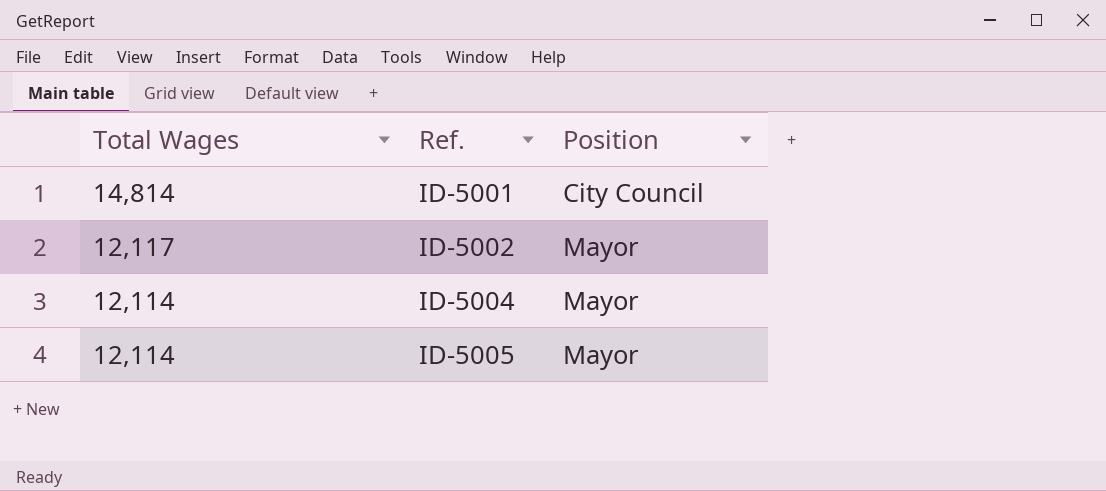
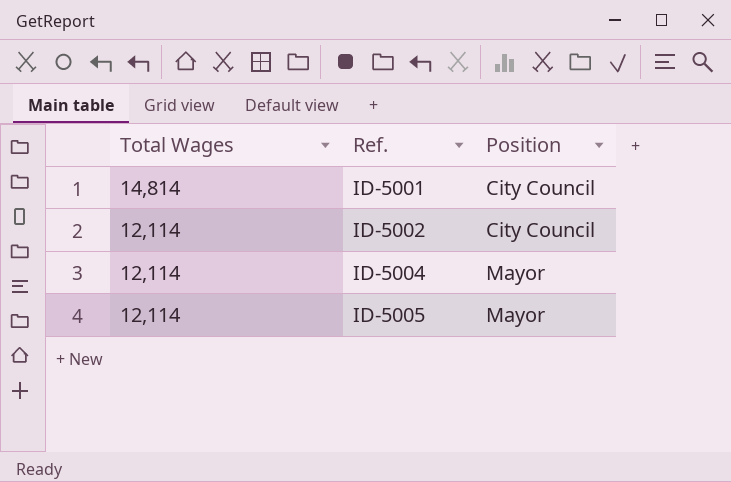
ID-5002 | Total Wages: 12,117 -> 12,114
ID-5002 | Position: Mayor -> City Council

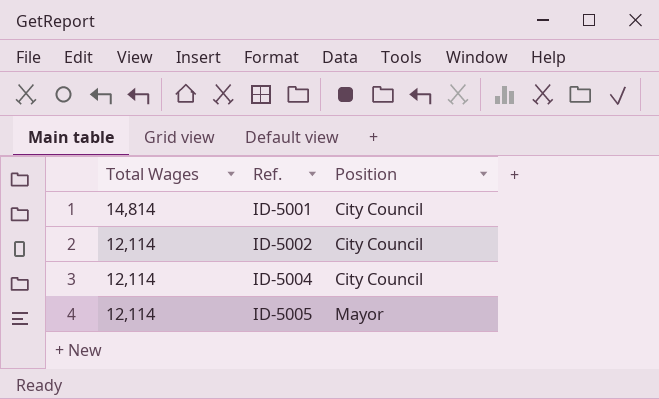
ID-5004 | Position: Mayor -> City Council

